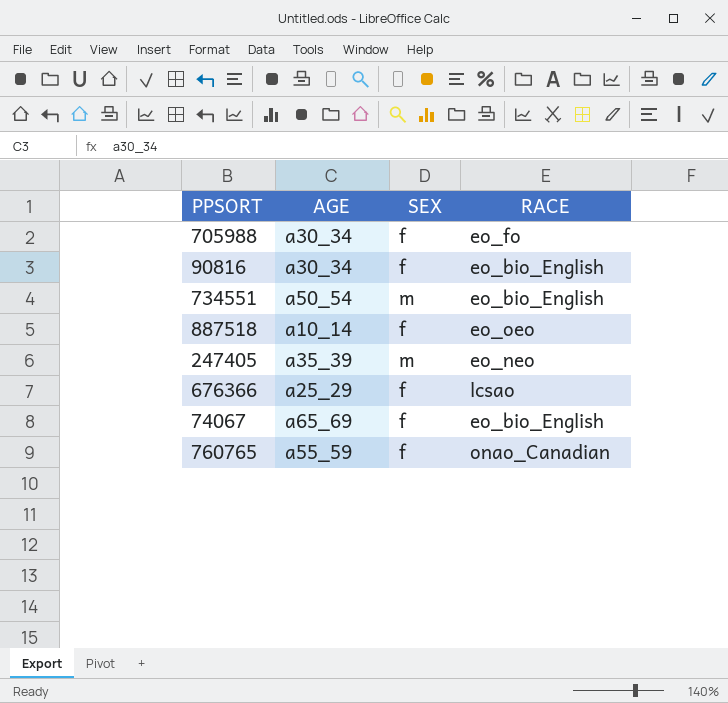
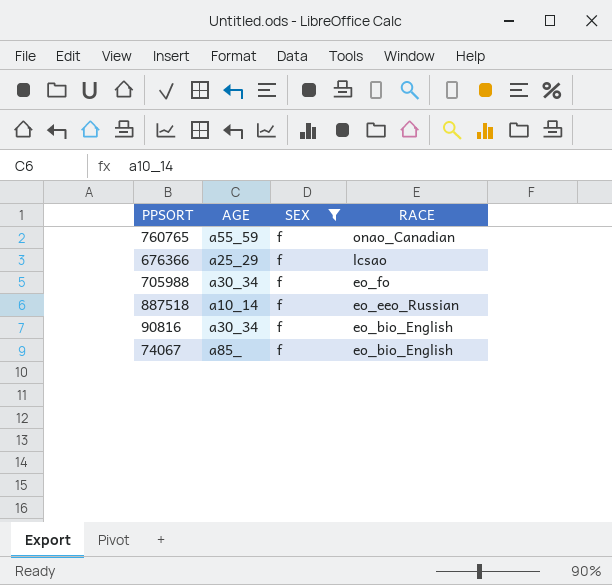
filter: none -> SEX = f
row order: none -> RACE descending
887518 | RACE: eo_oeo -> eo_eeo_Russian
74067 | AGE: a65_69 -> a85_

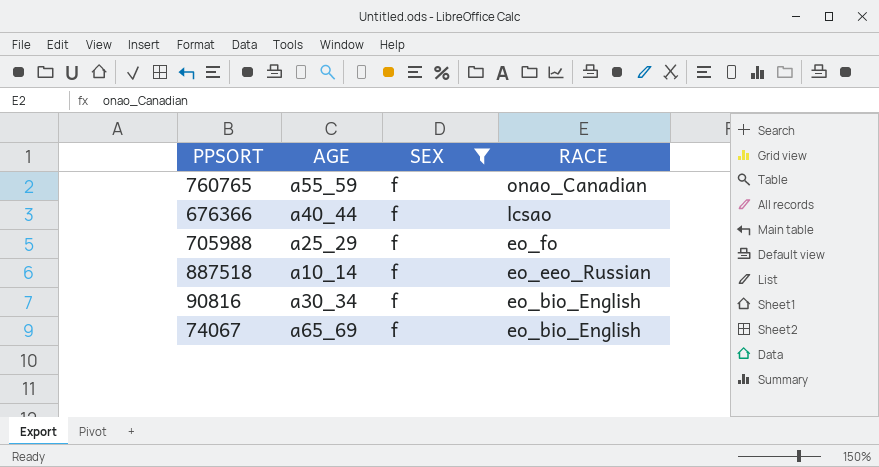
676366 | AGE: a25_29 -> a40_44
705988 | AGE: a30_34 -> a25_29
74067 | AGE: a85_ -> a65_69

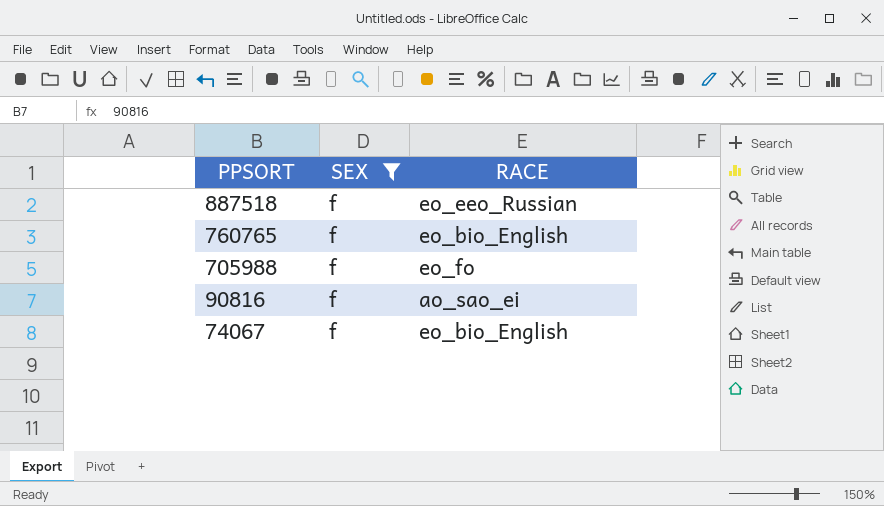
row order: RACE descending -> PPSORT descending
column AGE | position: 2 -> none
row 676366: a40_44 | f | lcsao -> none
760765 | RACE: onao_Canadian -> eo_bio_English
90816 | RACE: eo_bio_English -> ao_sao_ei

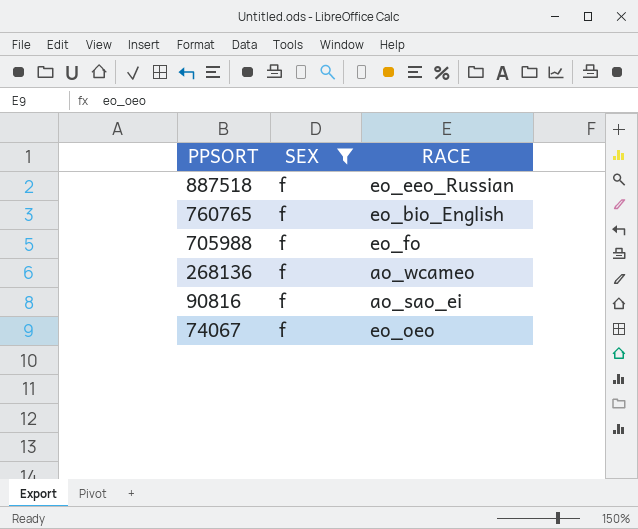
row 268136: none -> f | ao_wcameo
74067 | RACE: eo_bio_English -> eo_oeo

